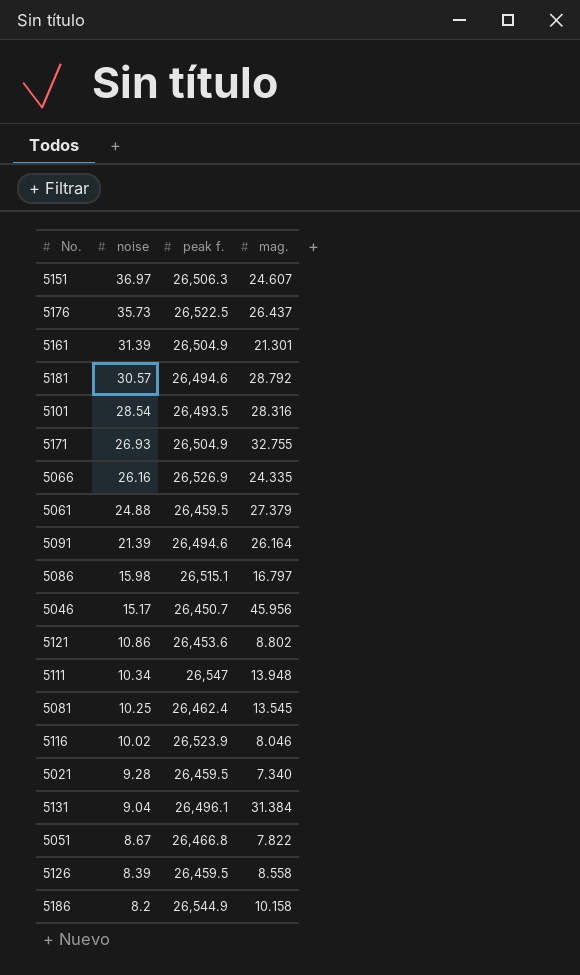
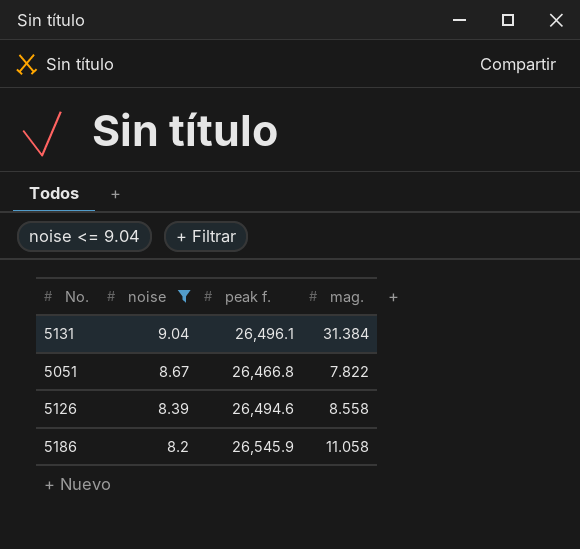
filter: none -> noise <= 9.04
5126 | peak f.: 26,459.5 -> 26,494.6
5186 | peak f.: 26,544.9 -> 26,545.9
5186 | mag.: 10.158 -> 11.058

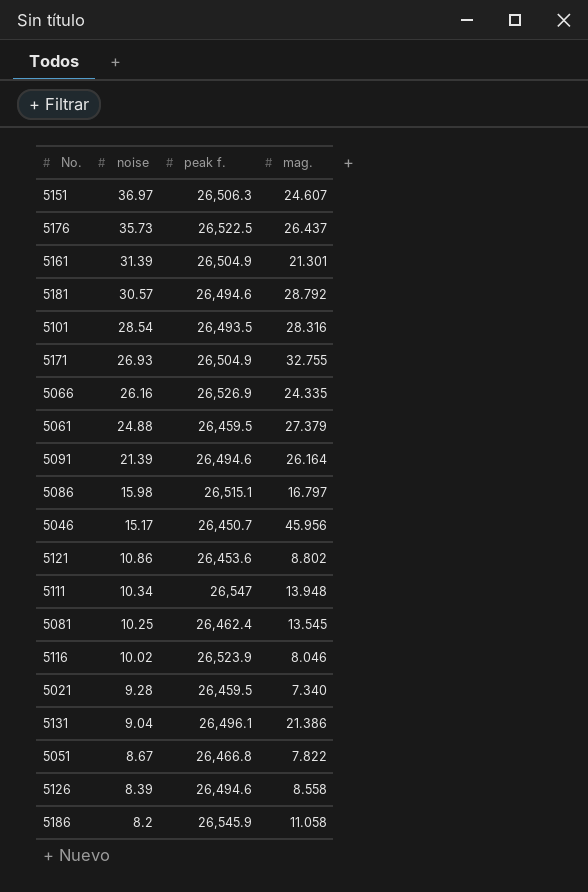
filter: noise <= 9.04 -> none
5131 | mag.: 31.384 -> 21.386

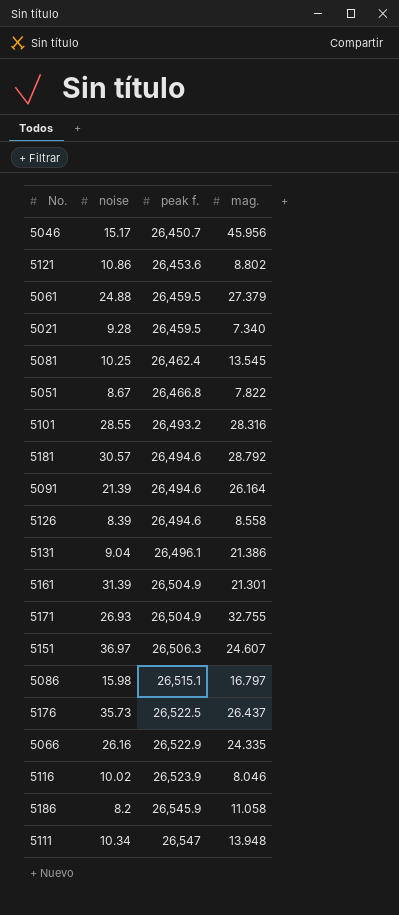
row order: noise descending -> peak f. ascending
5101 | noise: 28.54 -> 28.55
5101 | peak f.: 26,493.5 -> 26,493.2
5066 | peak f.: 26,526.9 -> 26,522.9

